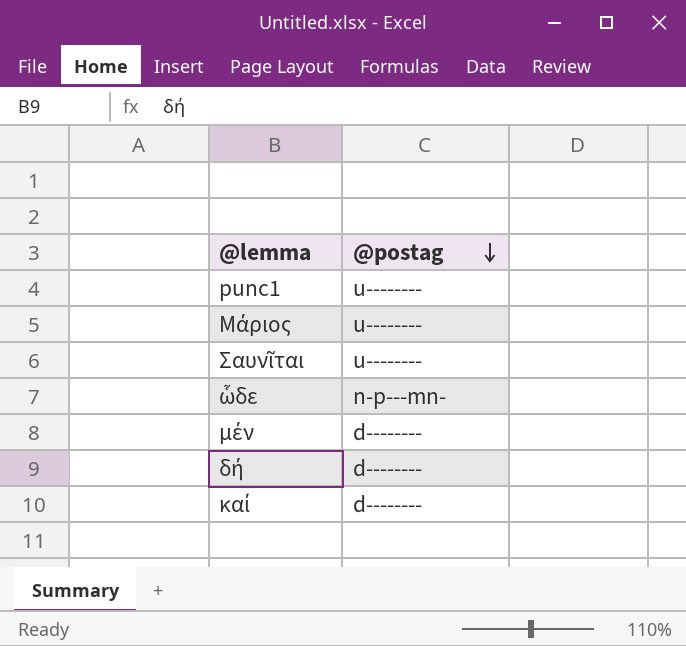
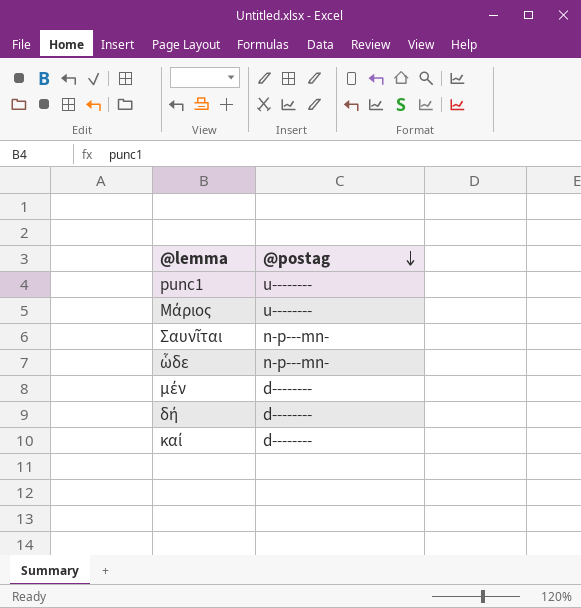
Σαυνῖται | @postag: u-------- -> n-p---mn-

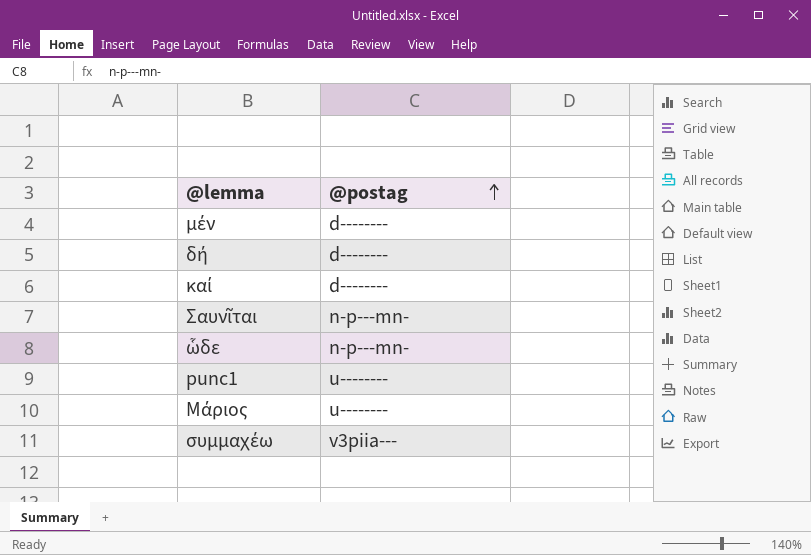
row order: @postag descending -> @postag ascending
row συμμαχέω: none -> v3piia---

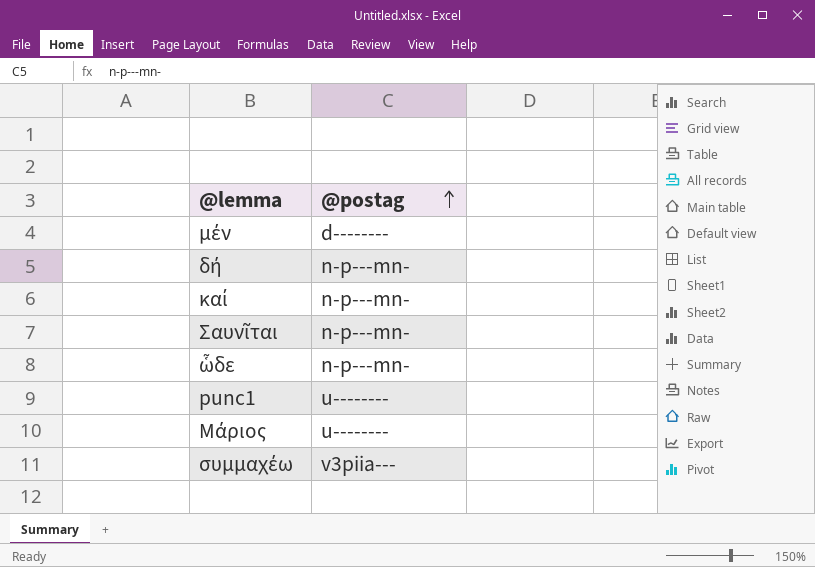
δή | @postag: d-------- -> n-p---mn-
καί | @postag: d-------- -> n-p---mn-

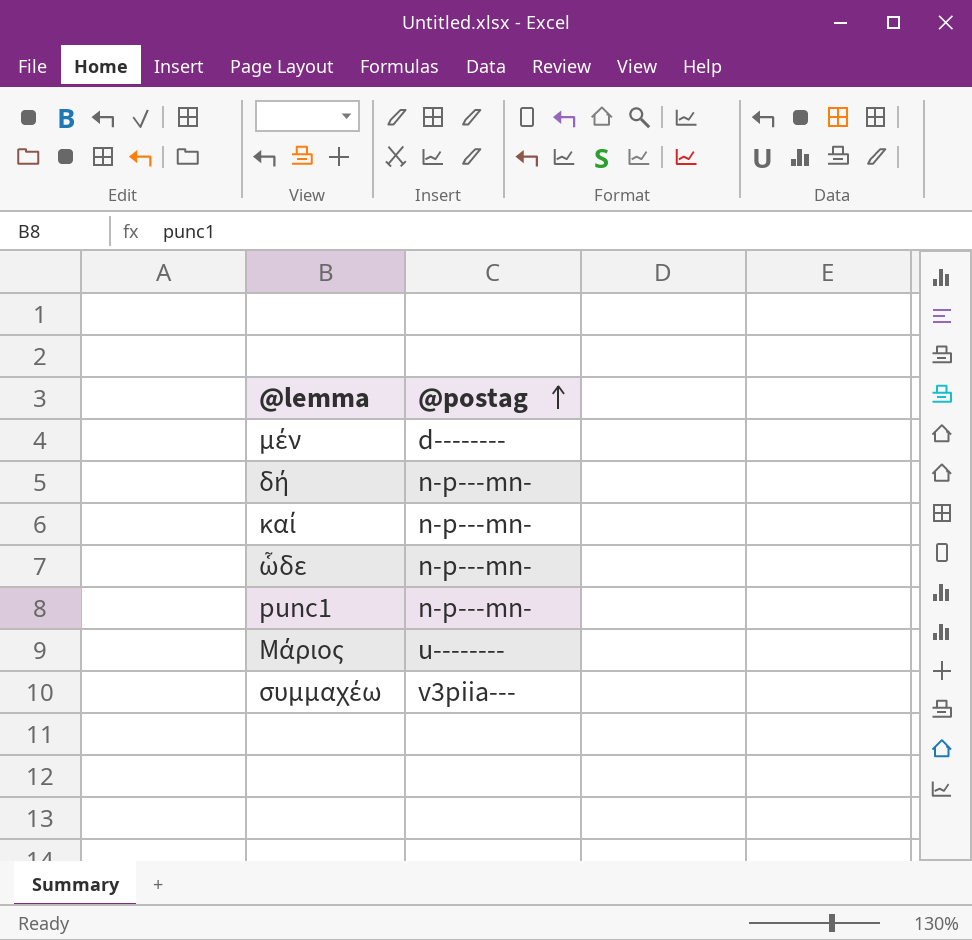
row Σαυνῖται: n-p---mn- -> none
punc1 | @postag: u-------- -> n-p---mn-

